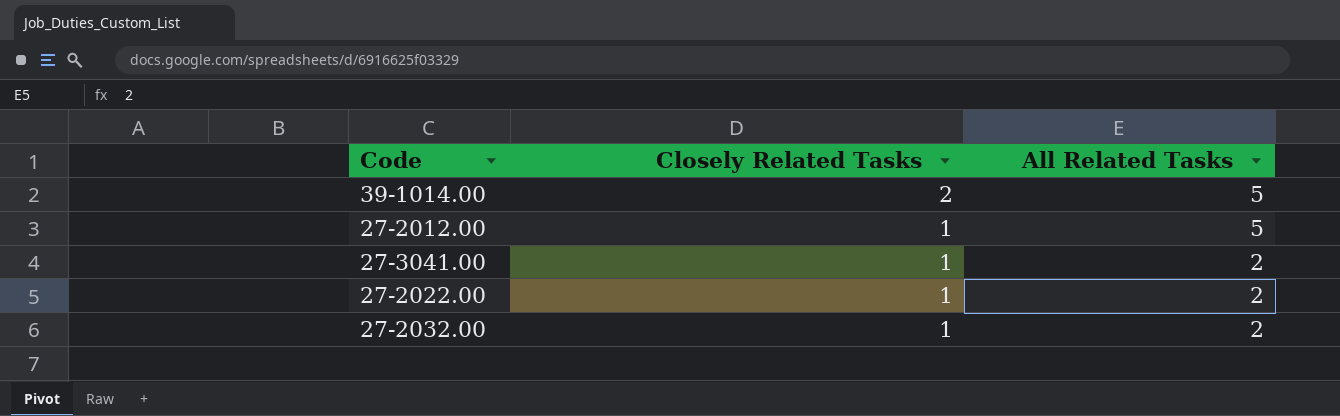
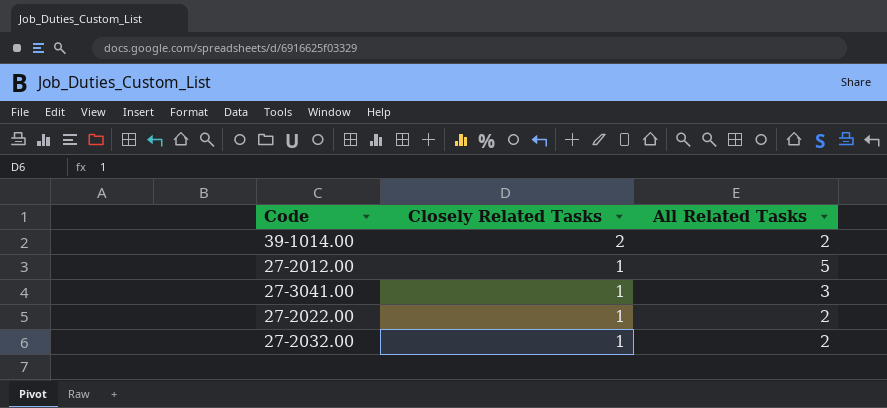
39-1014.00 | All Related Tasks: 5 -> 2
27-3041.00 | All Related Tasks: 2 -> 3

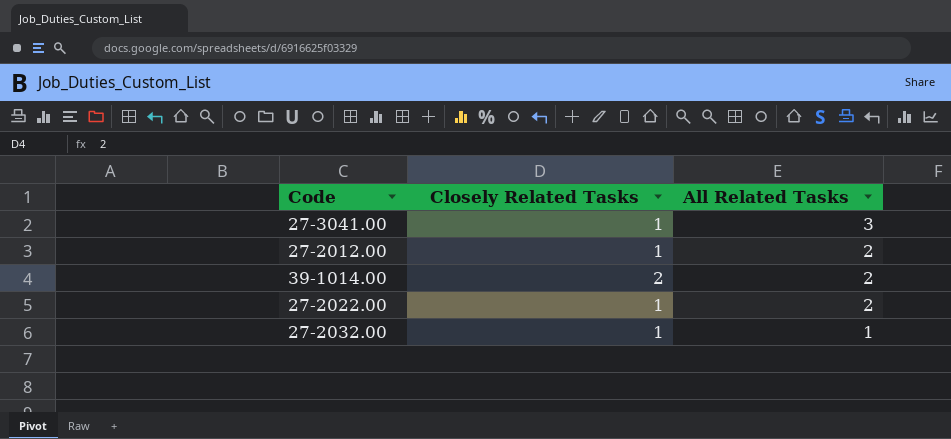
row order: Closely Related Tasks descending -> All Related Tasks descending
27-2012.00 | All Related Tasks: 5 -> 2
27-2032.00 | All Related Tasks: 2 -> 1

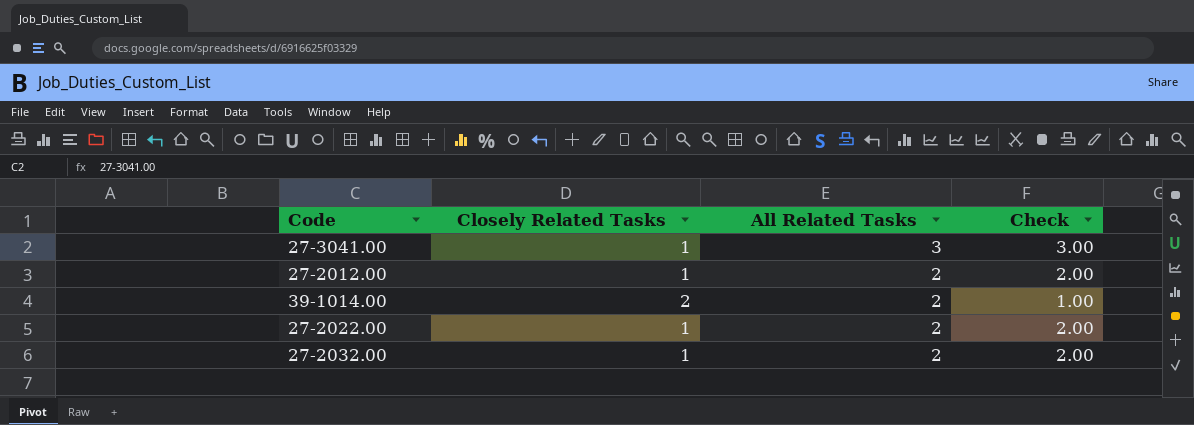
column Check | formula: none -> [All Related Tasks] / [Closely Related Tasks]
27-2032.00 | All Related Tasks: 1 -> 2

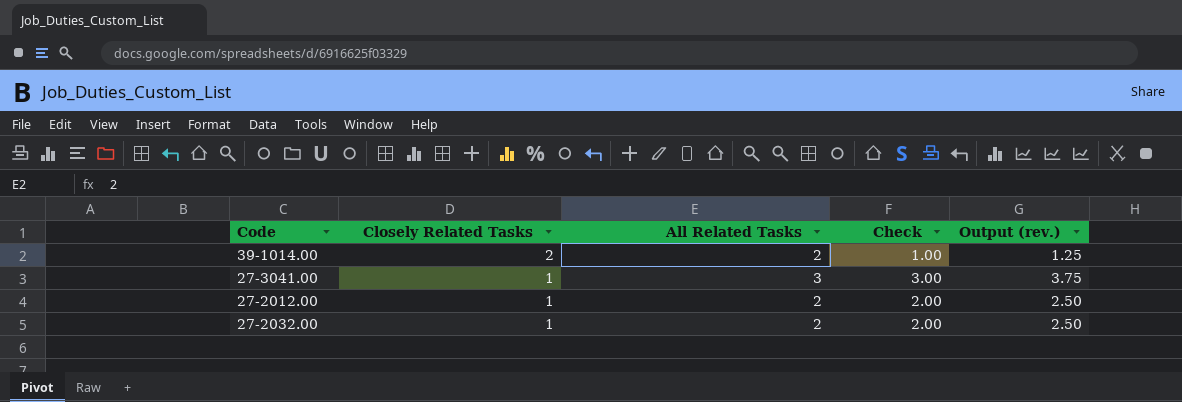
row order: All Related Tasks descending -> Closely Related Tasks descending
column Output (rev.) | formula: none -> [Check] * 1.25
row 27-2022.00: 1 | 2 | 2.00 -> none

